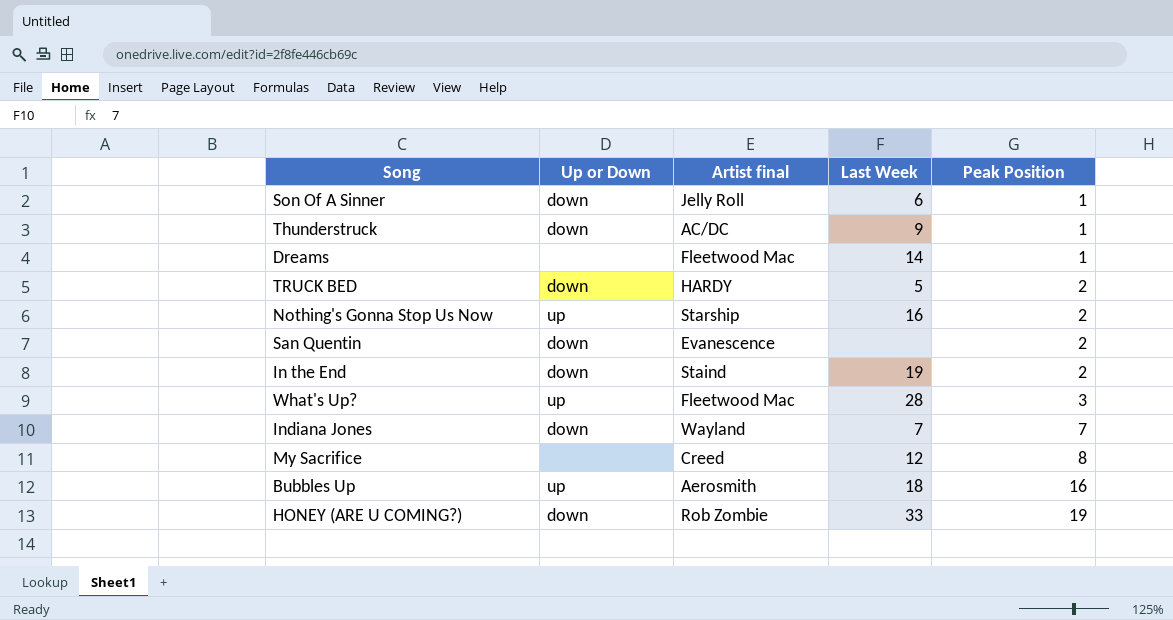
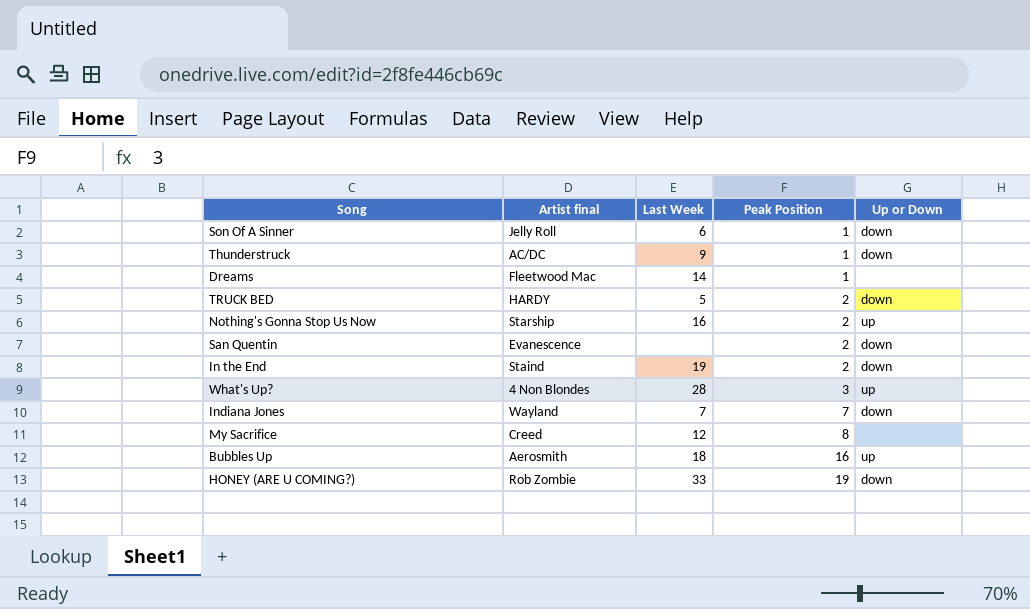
column Up or Down | position: 2 -> 5
What's Up? | Artist final: Fleetwood Mac -> 4 Non Blondes

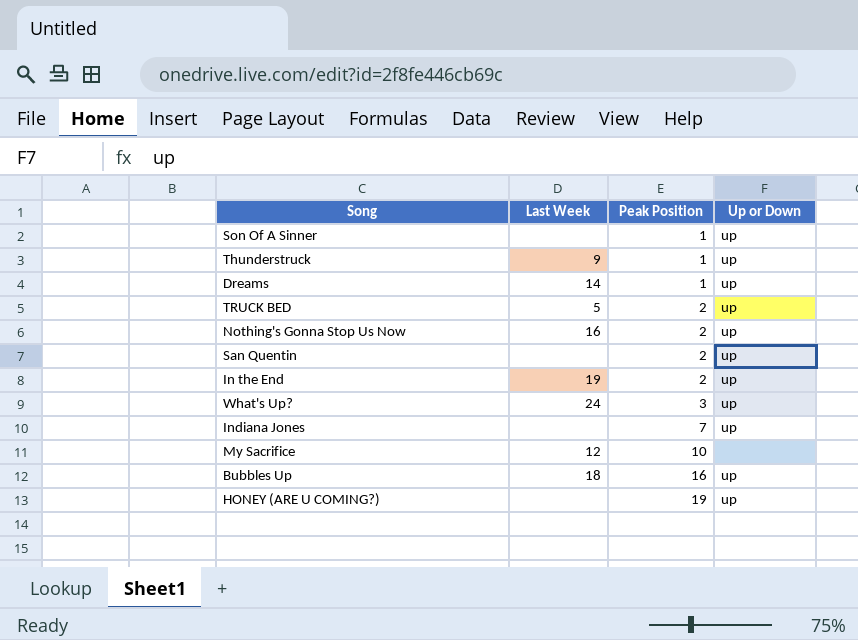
column Artist final | position: 2 -> none
Son Of A Sinner | Last Week: 6 -> none
Son Of A Sinner | Up or Down: down -> up
Thunderstruck | Up or Down: down -> up
Dreams | Up or Down: none -> up
TRUCK BED | Up or Down: down -> up
San Quentin | Up or Down: down -> up
In the End | Up or Down: down -> up
What's Up? | Last Week: 28 -> 24
Indiana Jones | Last Week: 7 -> none
Indiana Jones | Up or Down: down -> up
My Sacrifice | Peak Position: 8 -> 10
HONEY (ARE U COMING?) | Last Week: 33 -> none
HONEY (ARE U COMING?) | Up or Down: down -> up

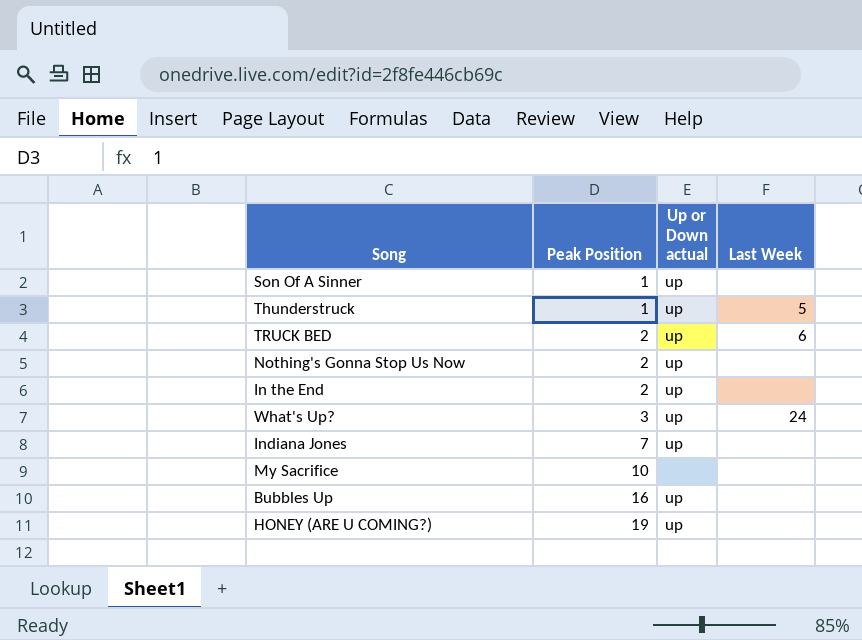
column name: Up or Down -> Up or Down actual
column Last Week | position: 2 -> 4
row Dreams: 14 | 1 | up -> none
row San Quentin: none | 2 | up -> none
Thunderstruck | Last Week: 9 -> 5
TRUCK BED | Last Week: 5 -> 6
Nothing's Gonna Stop Us Now | Last Week: 16 -> none
In the End | Last Week: 19 -> none
My Sacrifice | Last Week: 12 -> none
Bubbles Up | Last Week: 18 -> none

